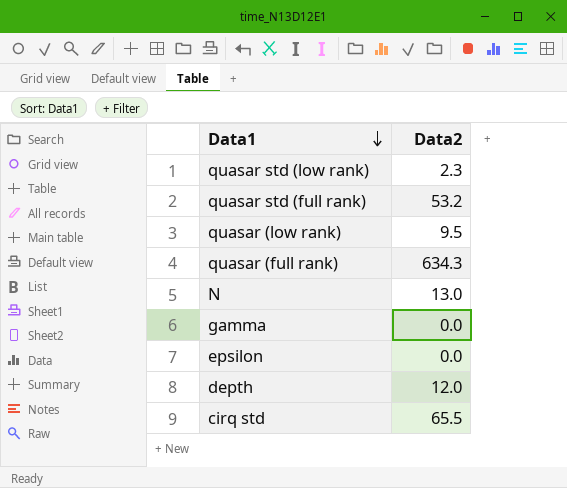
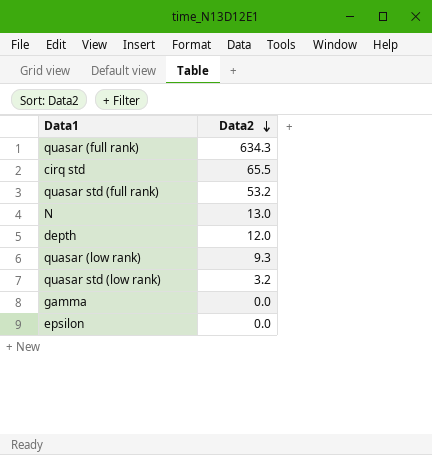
row order: Data1 descending -> Data2 descending
quasar (low rank) | Data2: 9.5 -> 9.3
quasar std (low rank) | Data2: 2.3 -> 3.2

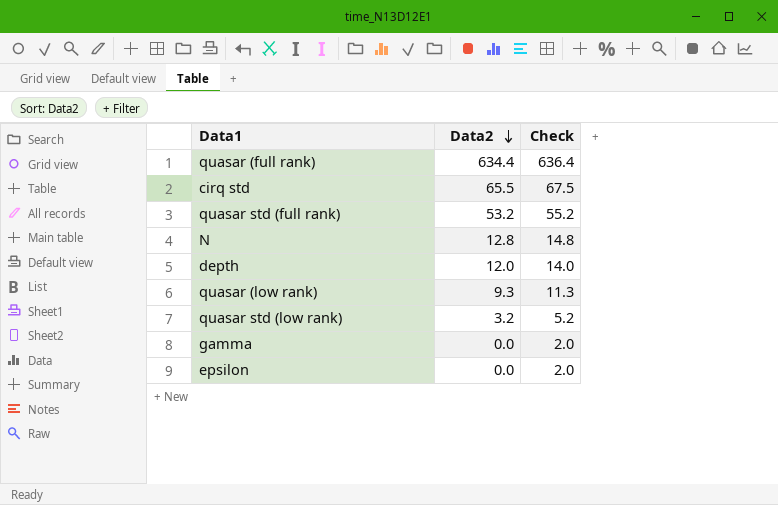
column Check | formula: none -> [Data2] + 2
quasar (full rank) | Data2: 634.3 -> 634.4
N | Data2: 13.0 -> 12.8

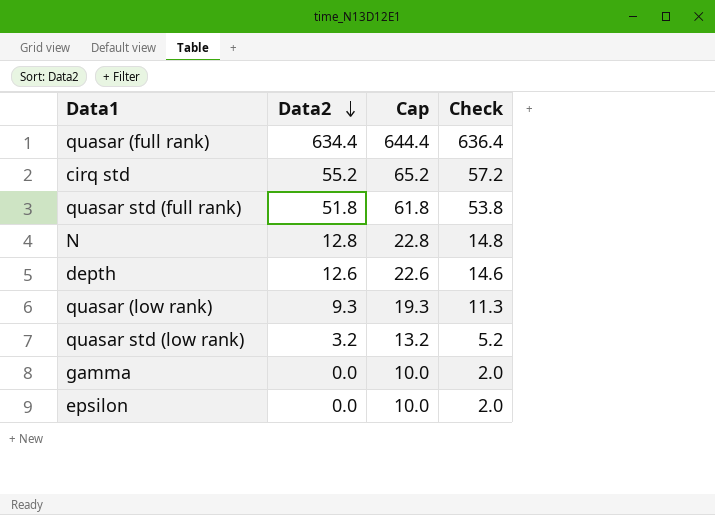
column Cap | formula: none -> [Data2] + 10
cirq std | Data2: 65.5 -> 55.2
cirq std | Check: 67.5 -> 57.2
quasar std (full rank) | Data2: 53.2 -> 51.8
quasar std (full rank) | Check: 55.2 -> 53.8
depth | Data2: 12.0 -> 12.6
depth | Check: 14.0 -> 14.6

